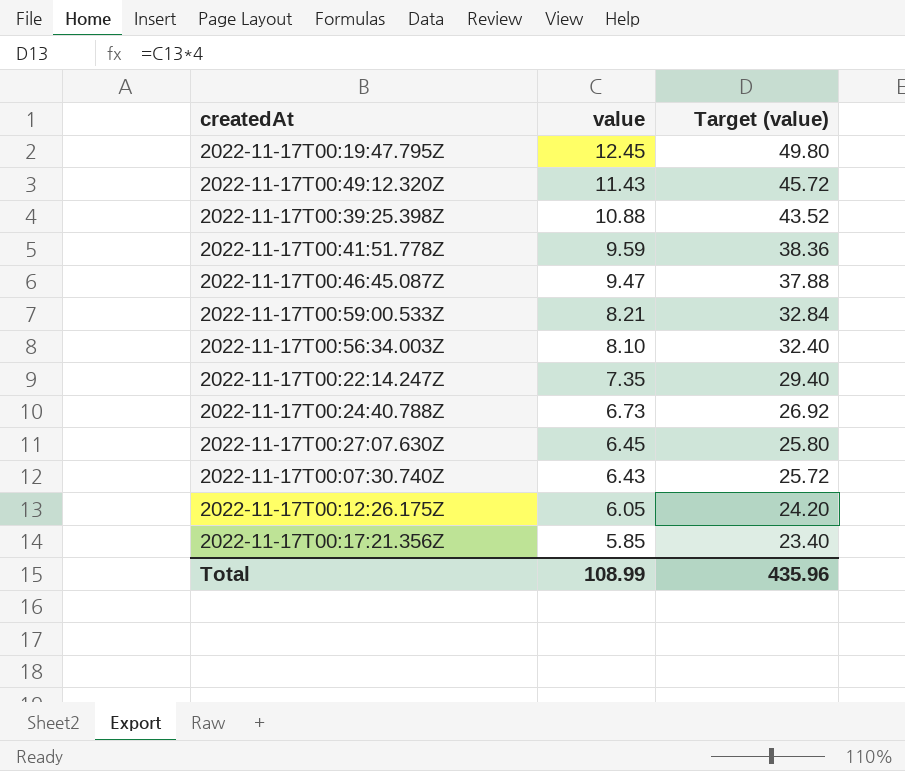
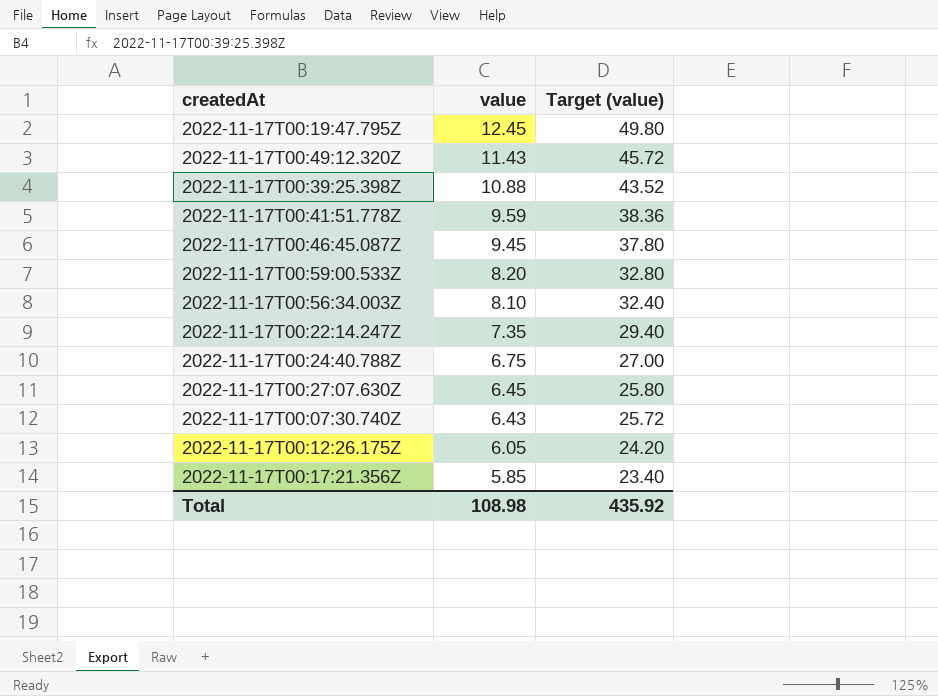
2022-11-17T00:46:45.087Z | value: 9.47 -> 9.45
2022-11-17T00:46:45.087Z | Target (value): 37.88 -> 37.80
2022-11-17T00:59:00.533Z | value: 8.21 -> 8.20
2022-11-17T00:59:00.533Z | Target (value): 32.84 -> 32.80
2022-11-17T00:24:40.788Z | value: 6.73 -> 6.75
2022-11-17T00:24:40.788Z | Target (value): 26.92 -> 27.00
Total | value: 108.99 -> 108.98
Total | Target (value): 435.96 -> 435.92

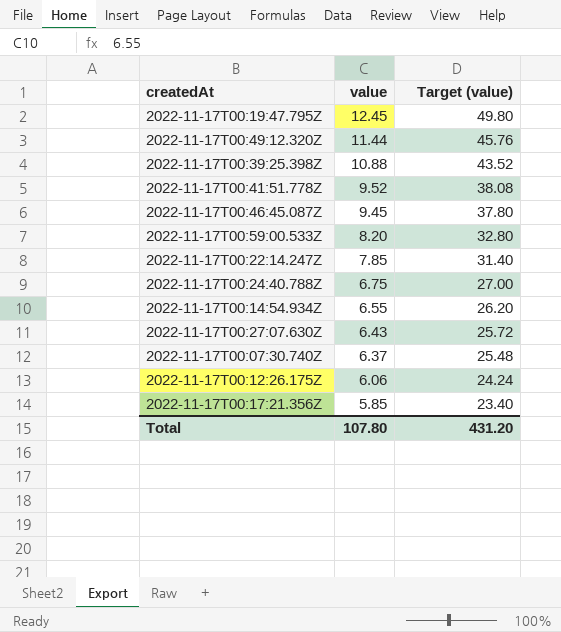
row 2022-11-17T00:56:34.003Z: 8.10 | 32.40 -> none
2022-11-17T00:49:12.320Z | value: 11.43 -> 11.44
2022-11-17T00:49:12.320Z | Target (value): 45.72 -> 45.76
2022-11-17T00:41:51.778Z | value: 9.59 -> 9.52
2022-11-17T00:41:51.778Z | Target (value): 38.36 -> 38.08
2022-11-17T00:22:14.247Z | value: 7.35 -> 7.85
2022-11-17T00:22:14.247Z | Target (value): 29.40 -> 31.40
row 2022-11-17T00:14:54.934Z: none -> 6.55 | 26.20
2022-11-17T00:27:07.630Z | value: 6.45 -> 6.43
2022-11-17T00:27:07.630Z | Target (value): 25.80 -> 25.72
2022-11-17T00:07:30.740Z | value: 6.43 -> 6.37
2022-11-17T00:07:30.740Z | Target (value): 25.72 -> 25.48
2022-11-17T00:12:26.175Z | value: 6.05 -> 6.06
2022-11-17T00:12:26.175Z | Target (value): 24.20 -> 24.24
Total | value: 108.98 -> 107.80
Total | Target (value): 435.92 -> 431.20

